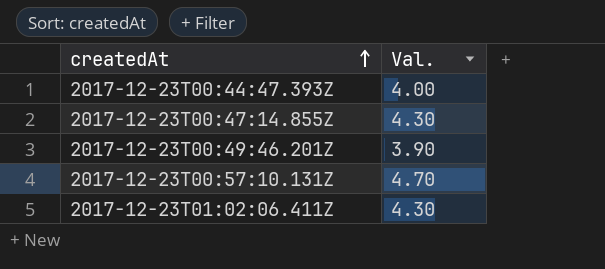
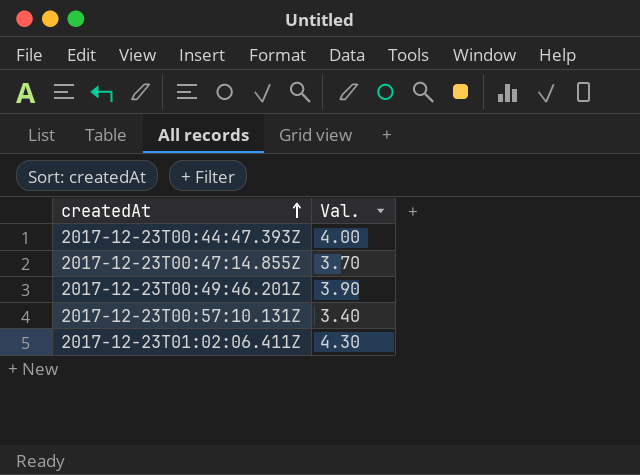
2017-12-23T00:47:14.855Z | Val.: 4.30 -> 3.70
2017-12-23T00:57:10.131Z | Val.: 4.70 -> 3.40

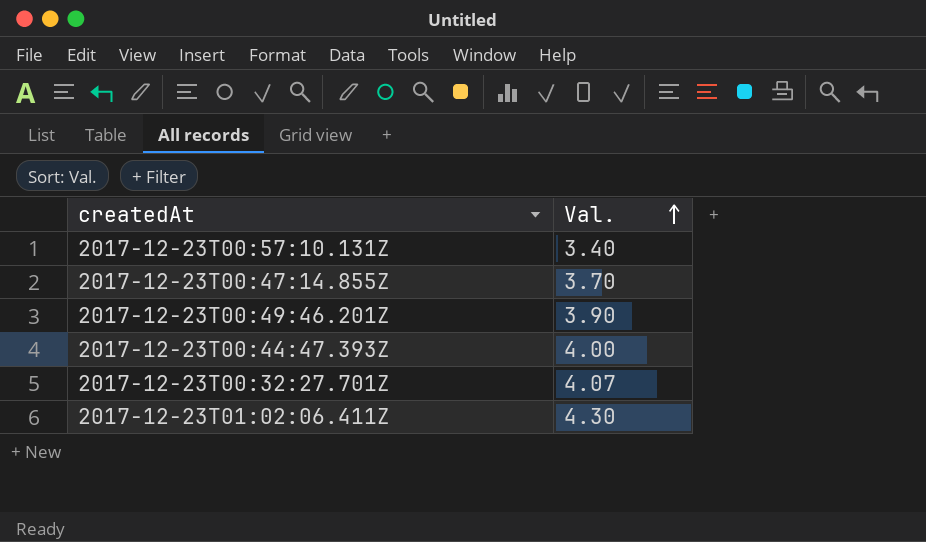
row order: createdAt ascending -> Val. ascending
row 2017-12-23T00:32:27.701Z: none -> 4.07

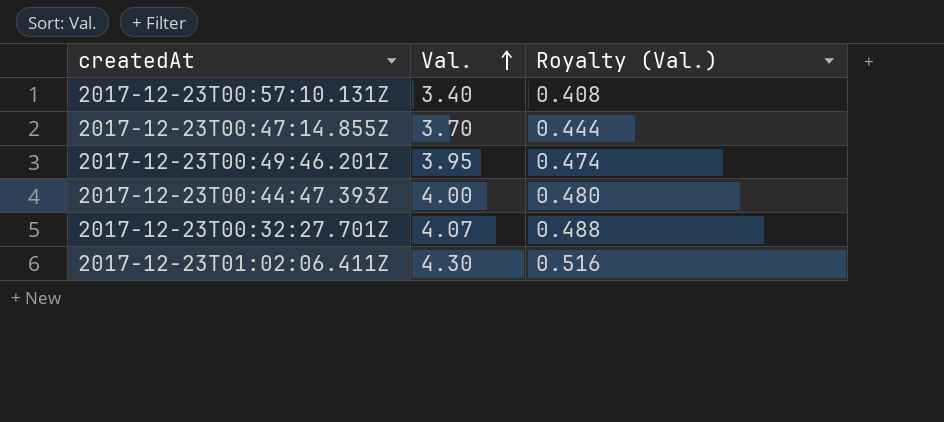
column Royalty (Val.) | formula: none -> [Val.] * 0.12
2017-12-23T00:49:46.201Z | Val.: 3.90 -> 3.95

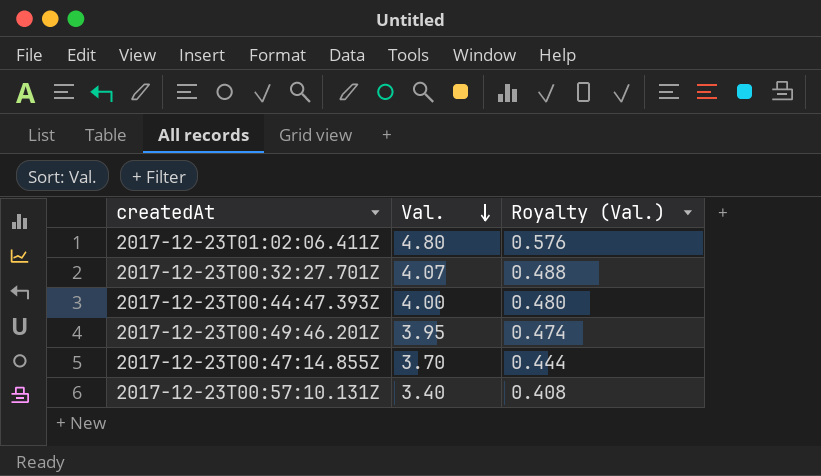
row order: Val. ascending -> Val. descending
2017-12-23T01:02:06.411Z | Val.: 4.30 -> 4.80
2017-12-23T01:02:06.411Z | Royalty (Val.): 0.516 -> 0.576

